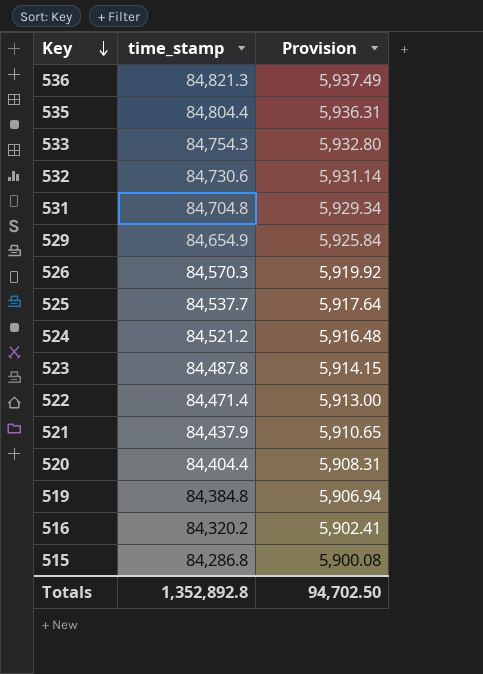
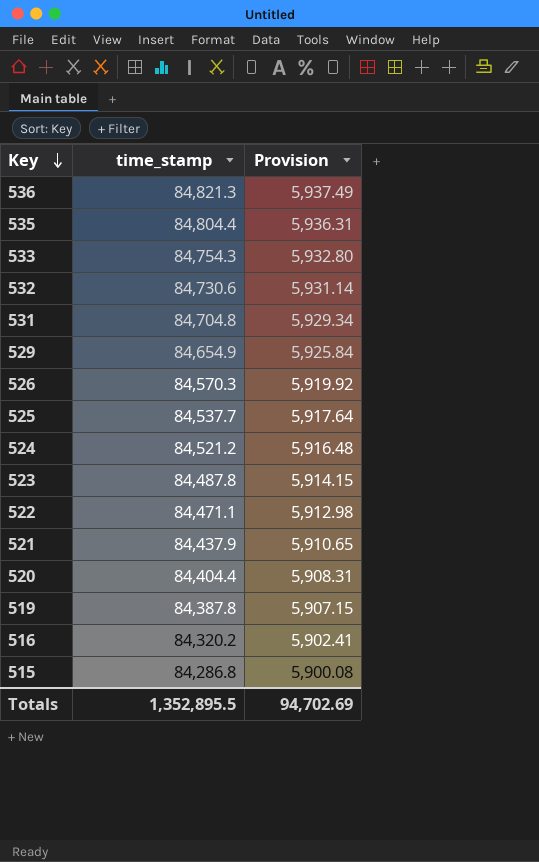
522 | time_stamp: 84,471.4 -> 84,471.1
522 | Provision: 5,913.00 -> 5,912.98
519 | time_stamp: 84,384.8 -> 84,387.8
519 | Provision: 5,906.94 -> 5,907.15
Totals | time_stamp: 1,352,892.8 -> 1,352,895.5
Totals | Provision: 94,702.50 -> 94,702.69

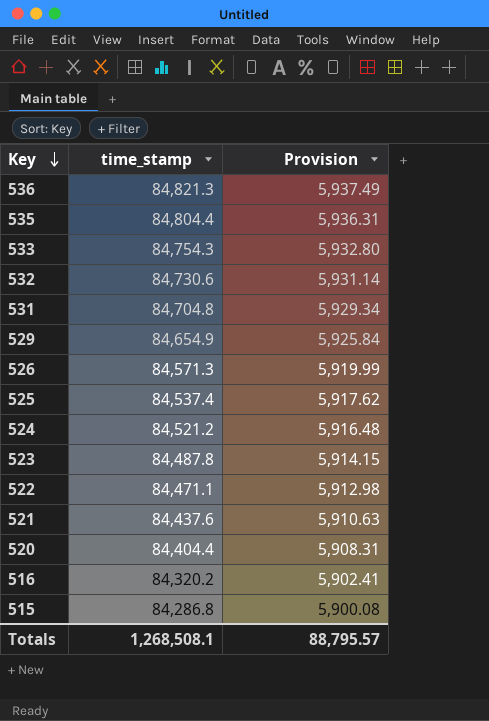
row 519: 84,387.8 | 5,907.15 -> none
526 | time_stamp: 84,570.3 -> 84,571.3
526 | Provision: 5,919.92 -> 5,919.99
525 | time_stamp: 84,537.7 -> 84,537.4
525 | Provision: 5,917.64 -> 5,917.62
521 | time_stamp: 84,437.9 -> 84,437.6
521 | Provision: 5,910.65 -> 5,910.63
Totals | time_stamp: 1,352,895.5 -> 1,268,508.1
Totals | Provision: 94,702.69 -> 88,795.57

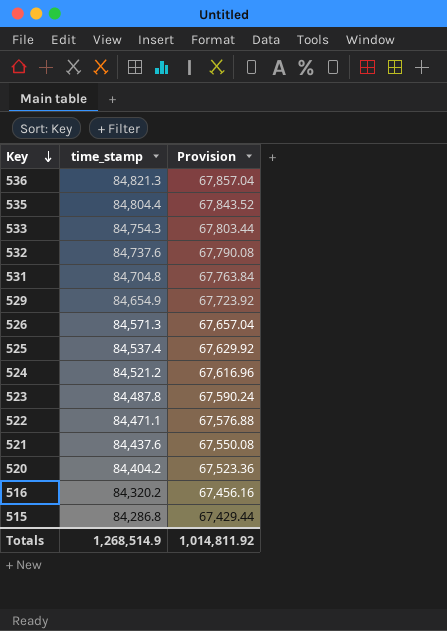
column Provision | formula: [time_stamp] * 0.07 -> [time_stamp] * 0.8
532 | time_stamp: 84,730.6 -> 84,737.6
520 | time_stamp: 84,404.4 -> 84,404.2
Totals | time_stamp: 1,268,508.1 -> 1,268,514.9
Totals | Provision: 88,795.57 -> 1,014,811.92

